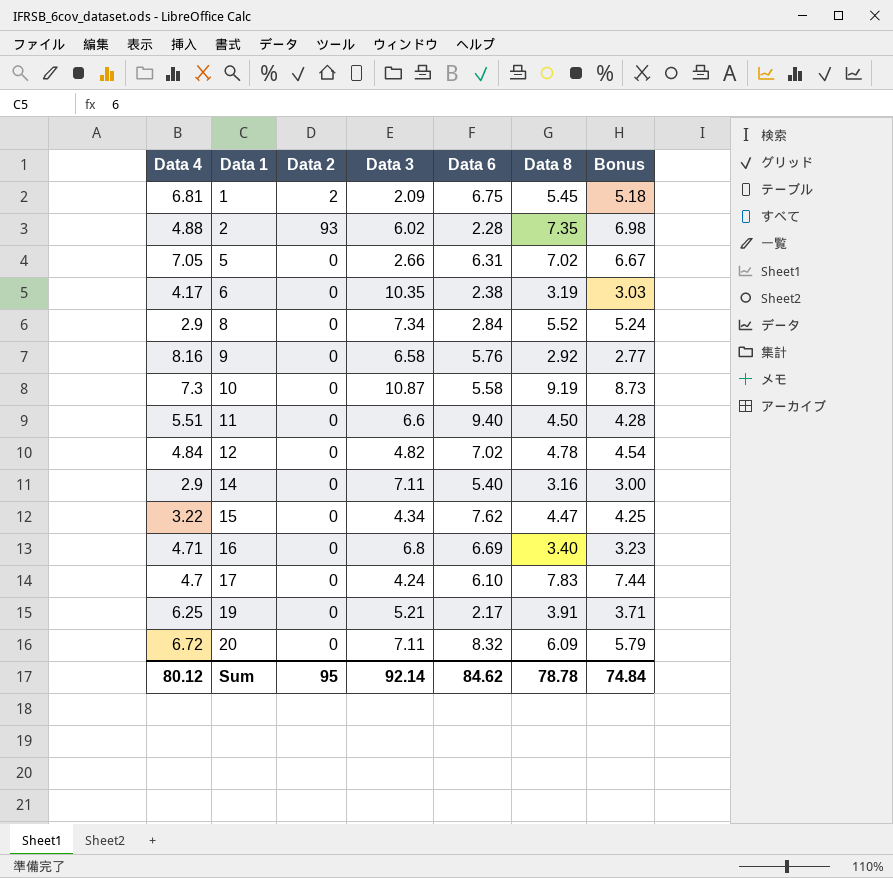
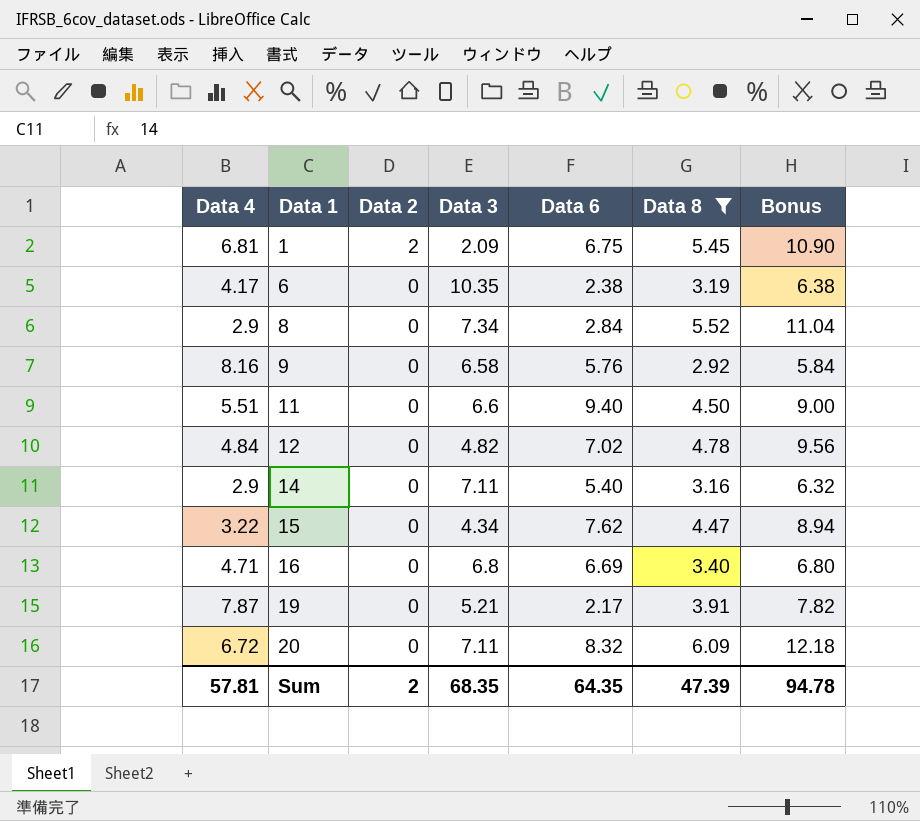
filter: none -> Data 8 <= 6.09
column Bonus | formula: [Data 8] * 0.95 -> [Data 8] * 2
19 | Data 4: 6.25 -> 7.87
Sum | Data 4: 80.12 -> 57.81
Sum | Data 2: 95 -> 2
Sum | Data 3: 92.14 -> 68.35
Sum | Data 6: 84.62 -> 64.35
Sum | Data 8: 78.78 -> 47.39
Sum | Bonus: 74.84 -> 94.78

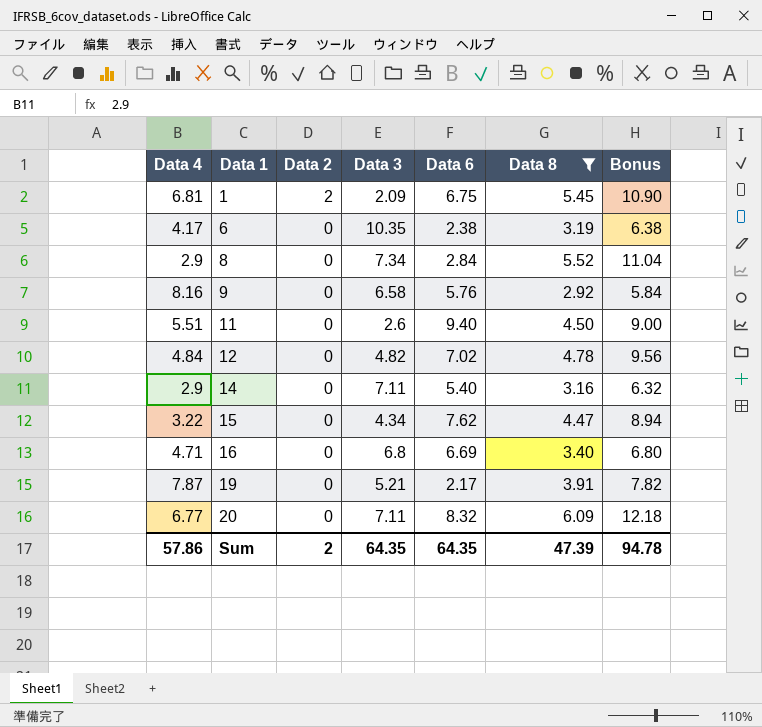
11 | Data 3: 6.6 -> 2.6
20 | Data 4: 6.72 -> 6.77
Sum | Data 4: 57.81 -> 57.86
Sum | Data 3: 68.35 -> 64.35

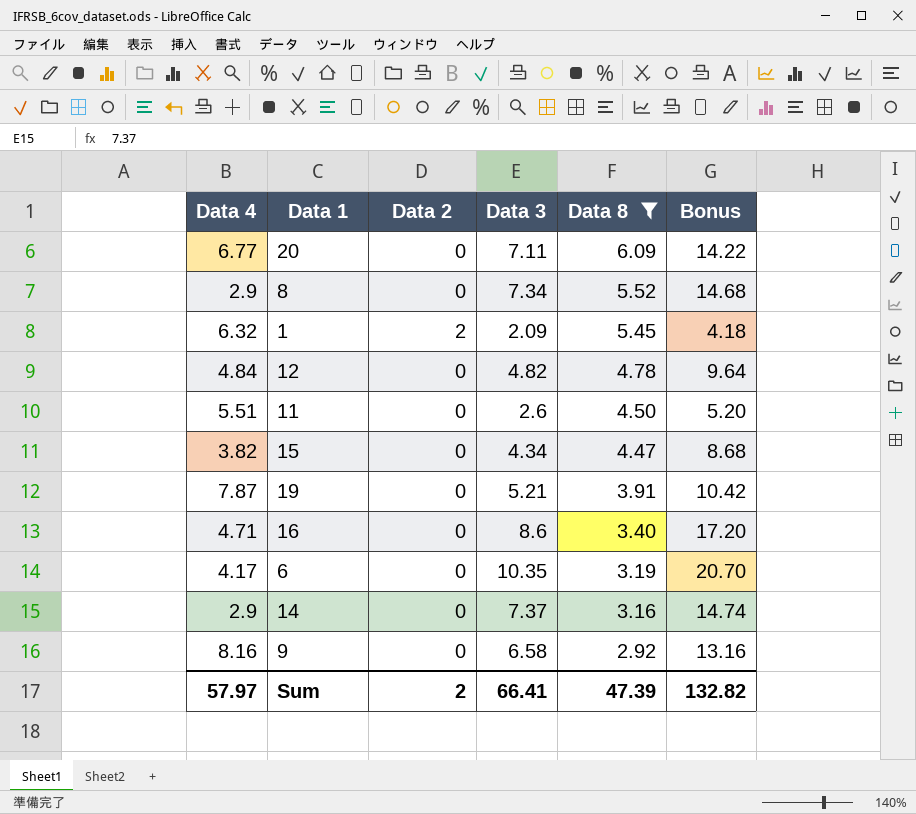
row order: Data 1 ascending -> Data 8 descending
column Data 6 | position: 5 -> none
column Bonus | formula: [Data 8] * 2 -> [Data 3] * 2
1 | Data 4: 6.81 -> 6.32
15 | Data 4: 3.22 -> 3.82
16 | Data 3: 6.8 -> 8.6
14 | Data 3: 7.11 -> 7.37
Sum | Data 4: 57.86 -> 57.97
Sum | Data 3: 64.35 -> 66.41
Sum | Bonus: 94.78 -> 132.82

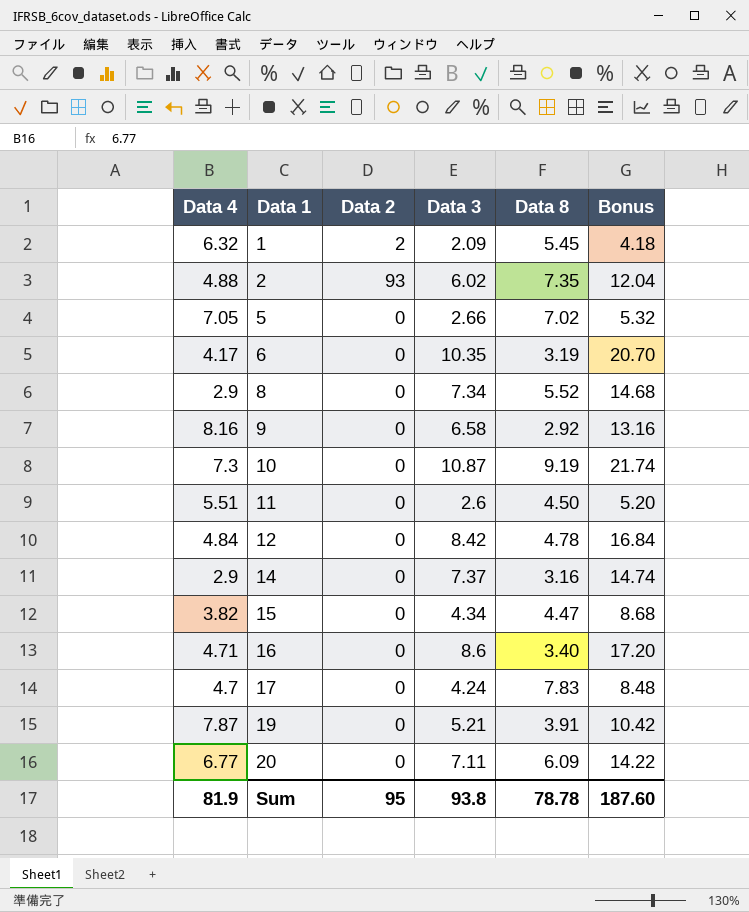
filter: Data 8 <= 6.09 -> none
row order: Data 8 descending -> Data 1 ascending
12 | Data 3: 4.82 -> 8.42
12 | Bonus: 9.64 -> 16.84
Sum | Data 4: 57.97 -> 81.9
Sum | Data 2: 2 -> 95
Sum | Data 3: 66.41 -> 93.8
Sum | Data 8: 47.39 -> 78.78
Sum | Bonus: 132.82 -> 187.60

